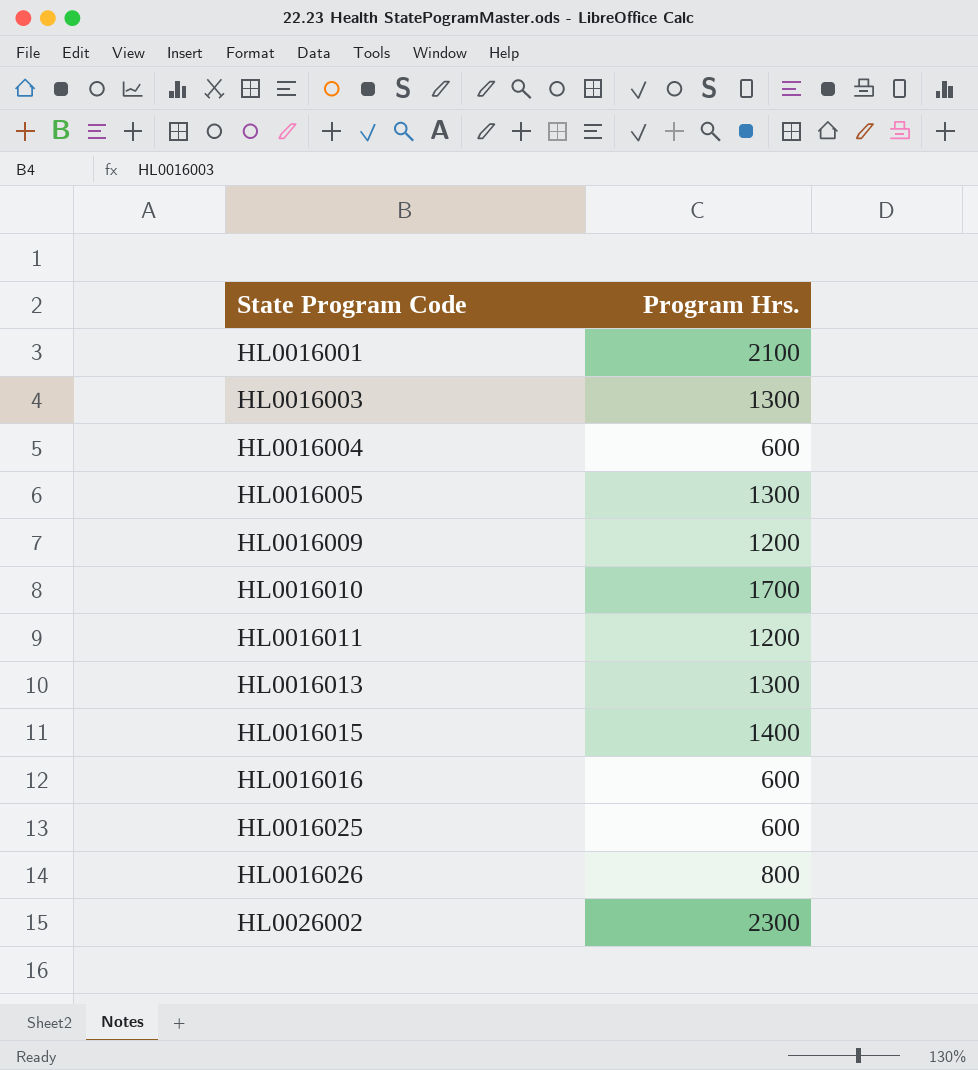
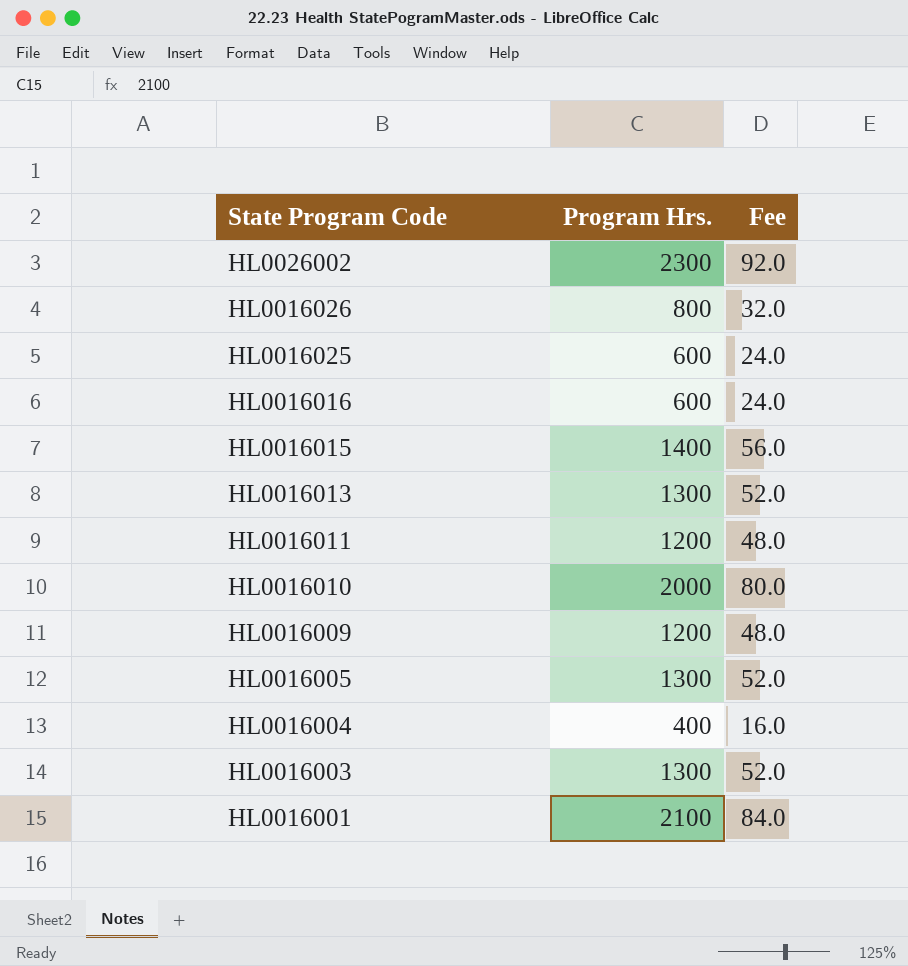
row order: State Program Code ascending -> State Program Code descending
column Fee | formula: none -> [Program Hrs.] * 0.04
HL0016010 | Program Hrs.: 1700 -> 2000
HL0016004 | Program Hrs.: 600 -> 400

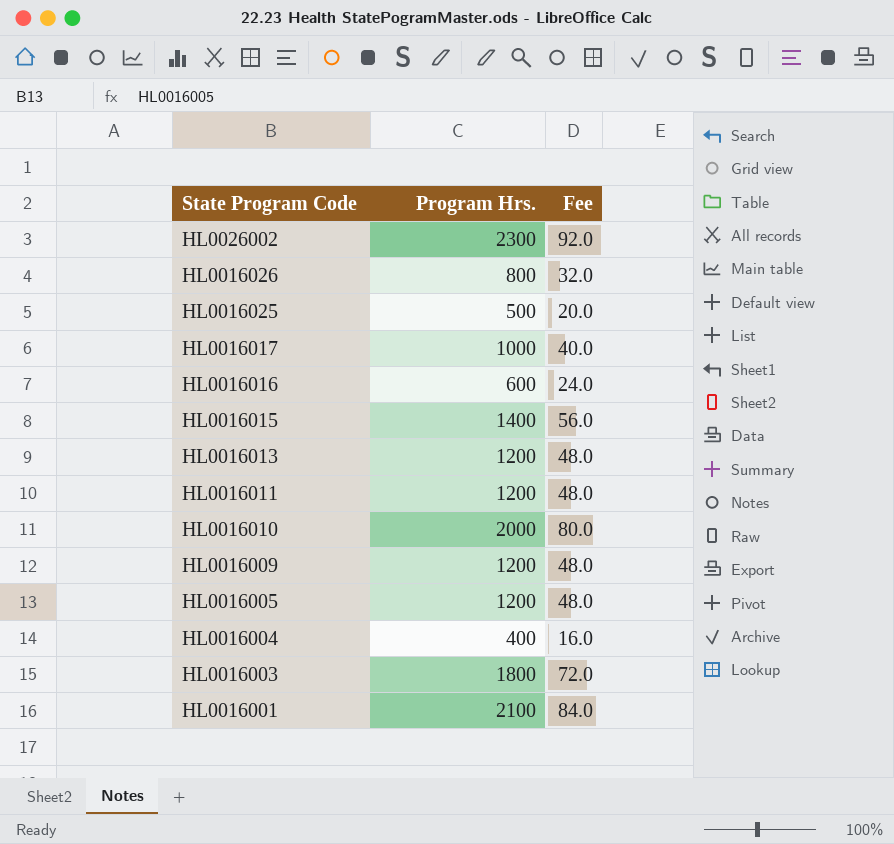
HL0016025 | Program Hrs.: 600 -> 500
HL0016025 | Fee: 24.0 -> 20.0
row HL0016017: none -> 1000 | 40.0
HL0016013 | Program Hrs.: 1300 -> 1200
HL0016013 | Fee: 52.0 -> 48.0
HL0016005 | Program Hrs.: 1300 -> 1200
HL0016005 | Fee: 52.0 -> 48.0
HL0016003 | Program Hrs.: 1300 -> 1800
HL0016003 | Fee: 52.0 -> 72.0

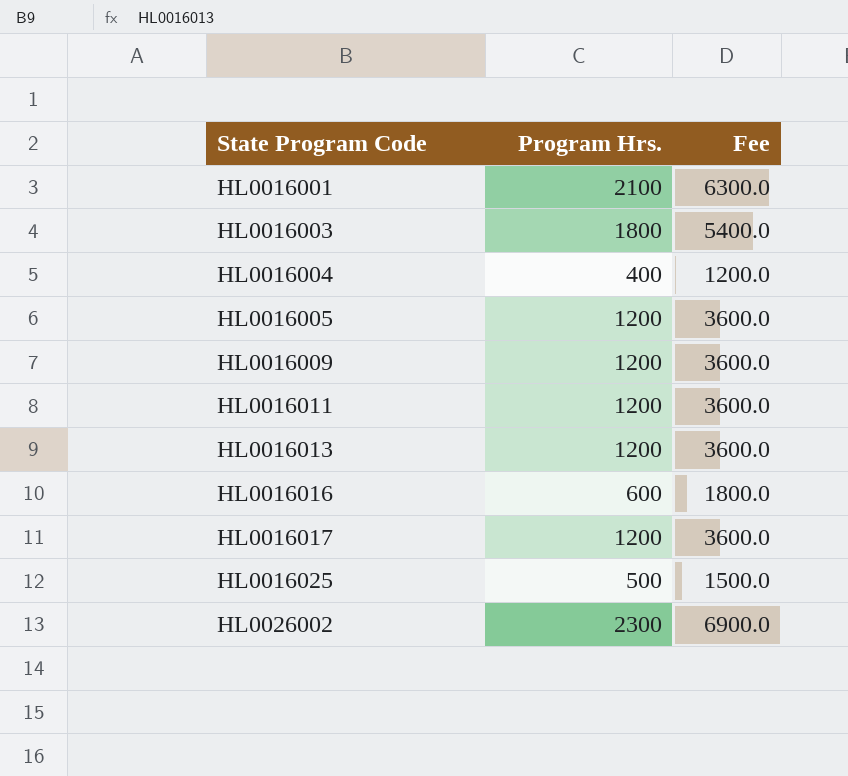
row order: State Program Code descending -> State Program Code ascending
column Fee | formula: [Program Hrs.] * 0.04 -> [Program Hrs.] * 3
row HL0016026: 800 | 32.0 -> none
row HL0016015: 1400 | 56.0 -> none
row HL0016010: 2000 | 80.0 -> none
HL0016017 | Program Hrs.: 1000 -> 1200

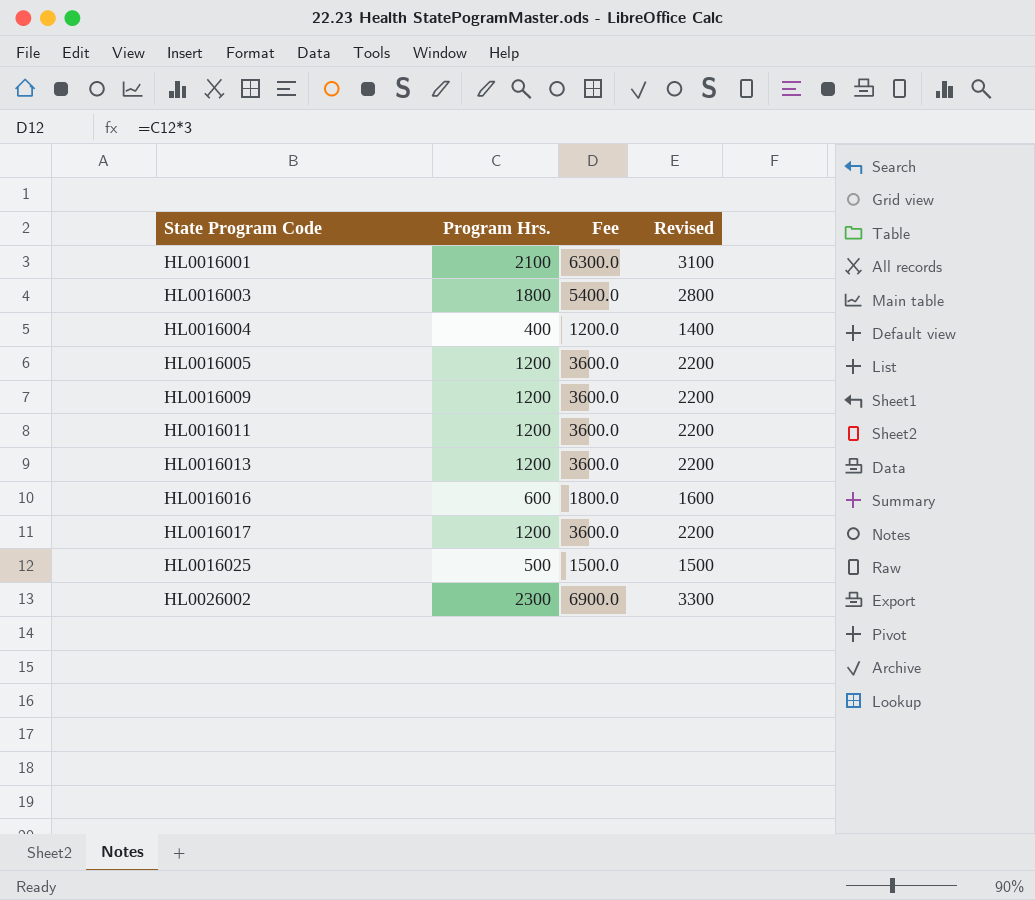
column Revised | formula: none -> [Program Hrs.] + 1000

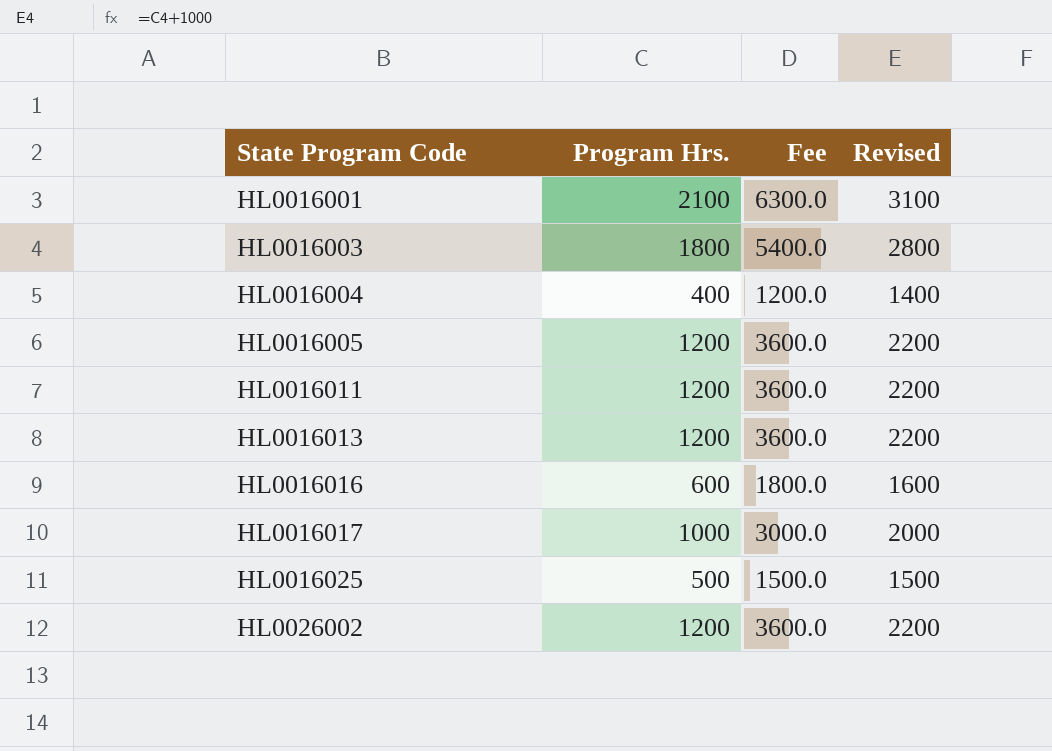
row HL0016009: 1200 | 3600.0 | 2200 -> none
HL0016017 | Program Hrs.: 1200 -> 1000
HL0016017 | Fee: 3600.0 -> 3000.0
HL0016017 | Revised: 2200 -> 2000
HL0026002 | Program Hrs.: 2300 -> 1200
HL0026002 | Fee: 6900.0 -> 3600.0
HL0026002 | Revised: 3300 -> 2200

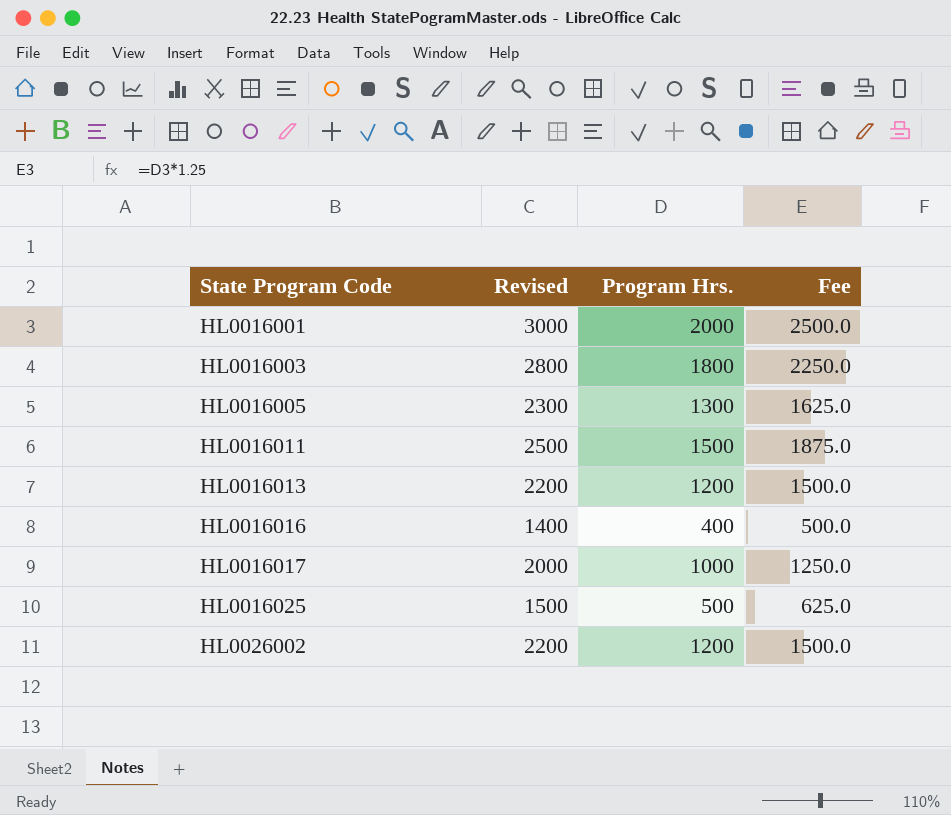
column Revised | position: 4 -> 2
column Fee | formula: [Program Hrs.] * 3 -> [Program Hrs.] * 1.25
row HL0016004: 400 | 1200.0 | 1400 -> none
HL0016001 | Revised: 3100 -> 3000
HL0016001 | Program Hrs.: 2100 -> 2000
HL0016005 | Revised: 2200 -> 2300
HL0016005 | Program Hrs.: 1200 -> 1300
HL0016011 | Revised: 2200 -> 2500
HL0016011 | Program Hrs.: 1200 -> 1500
HL0016016 | Revised: 1600 -> 1400
HL0016016 | Program Hrs.: 600 -> 400

